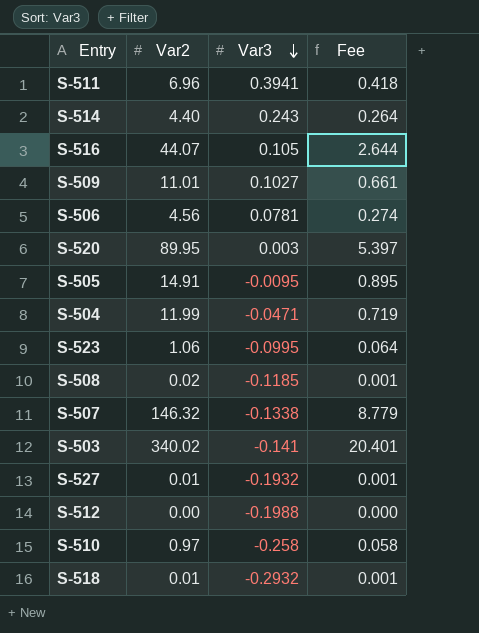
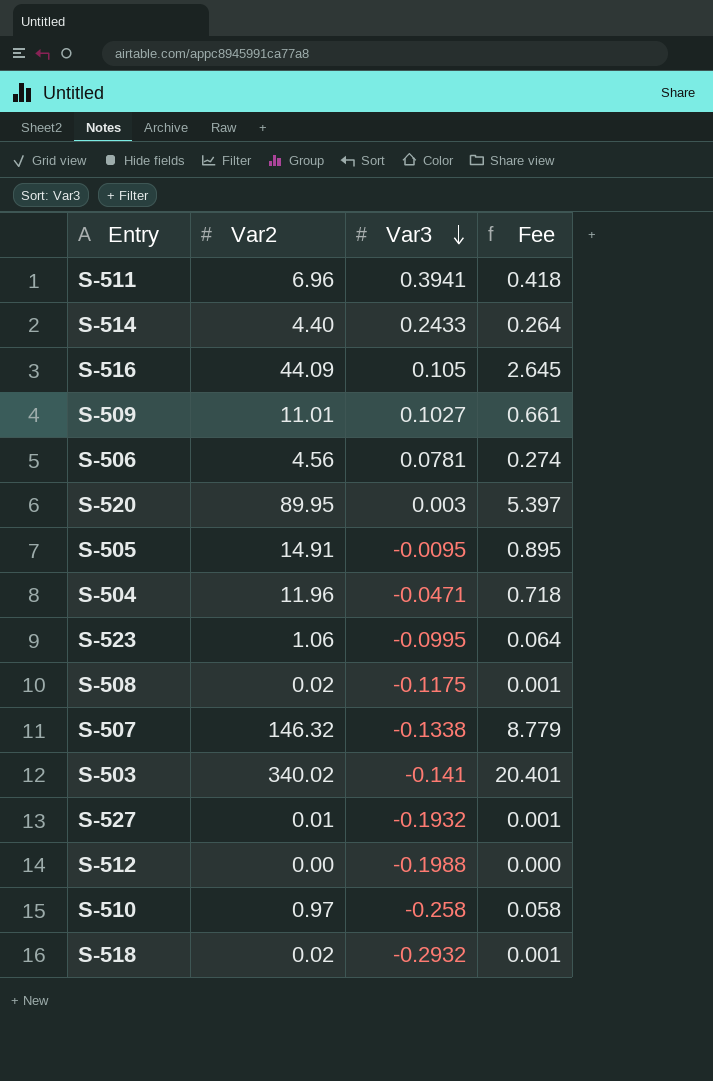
S-514 | Var3: 0.243 -> 0.2433
S-516 | Var2: 44.07 -> 44.09
S-516 | Fee: 2.644 -> 2.645
S-504 | Var2: 11.99 -> 11.96
S-504 | Fee: 0.719 -> 0.718
S-508 | Var3: -0.1185 -> -0.1175
S-518 | Var2: 0.01 -> 0.02

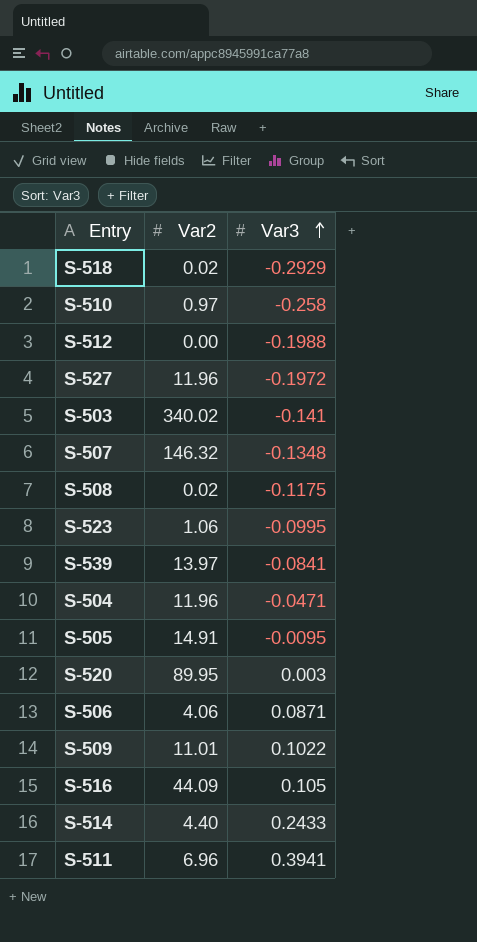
row order: Var3 descending -> Var3 ascending
column Fee | formula: [Var2] * 0.06 -> none
S-518 | Var3: -0.2932 -> -0.2929
S-527 | Var2: 0.01 -> 11.96
S-527 | Var3: -0.1932 -> -0.1972
S-507 | Var3: -0.1338 -> -0.1348
row S-539: none -> 13.97 | -0.0841
S-506 | Var2: 4.56 -> 4.06
S-506 | Var3: 0.0781 -> 0.0871
S-509 | Var3: 0.1027 -> 0.1022

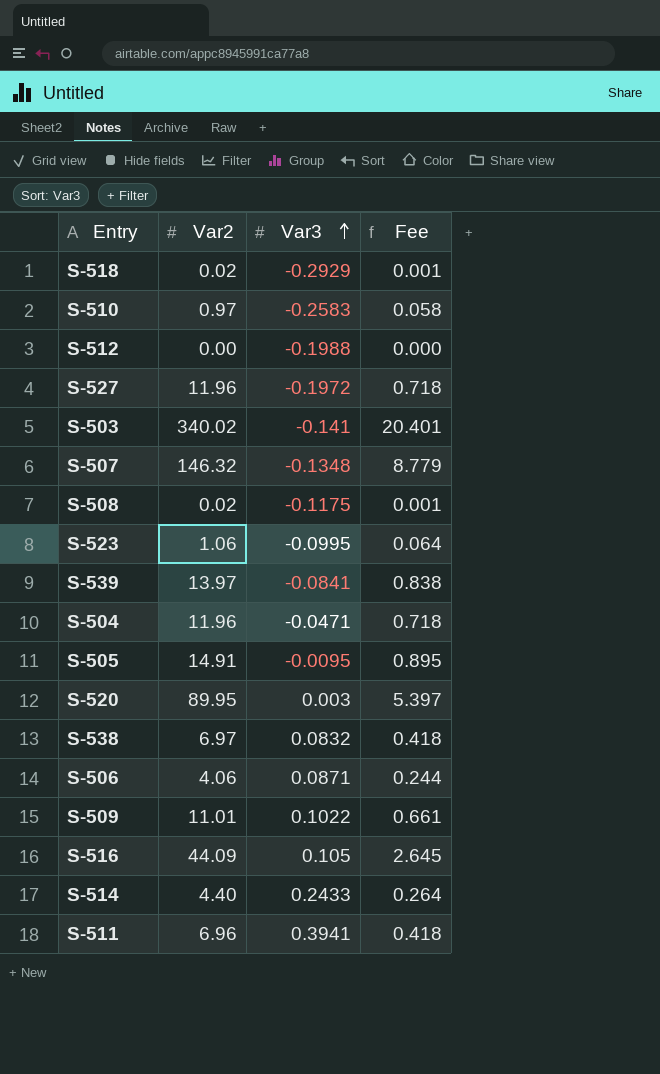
column Fee | formula: none -> [Var2] * 0.06
S-510 | Var3: -0.258 -> -0.2583
row S-538: none -> 6.97 | 0.0832 | 0.418

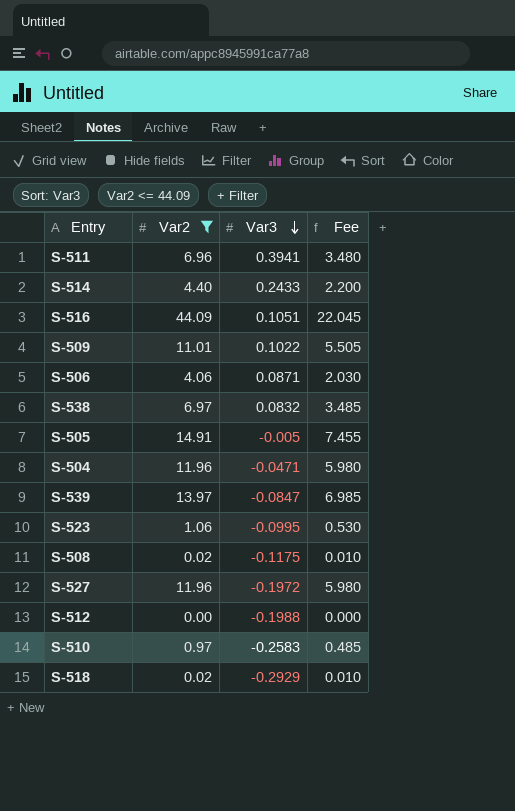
filter: none -> Var2 <= 44.09
row order: Var3 ascending -> Var3 descending
column Fee | formula: [Var2] * 0.06 -> [Var2] * 0.5
S-516 | Var3: 0.105 -> 0.1051
S-505 | Var3: -0.0095 -> -0.005
S-539 | Var3: -0.0841 -> -0.0847

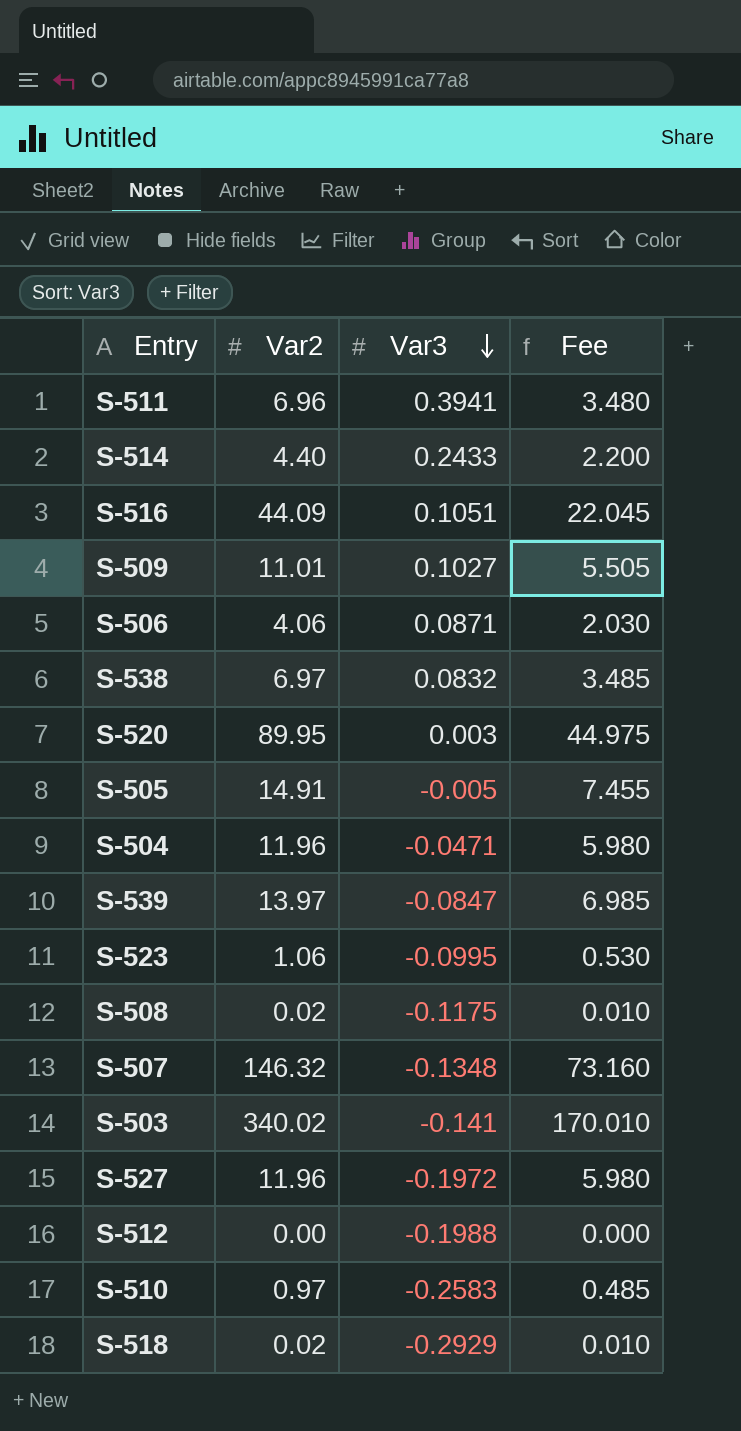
filter: Var2 <= 44.09 -> none
S-509 | Var3: 0.1022 -> 0.1027

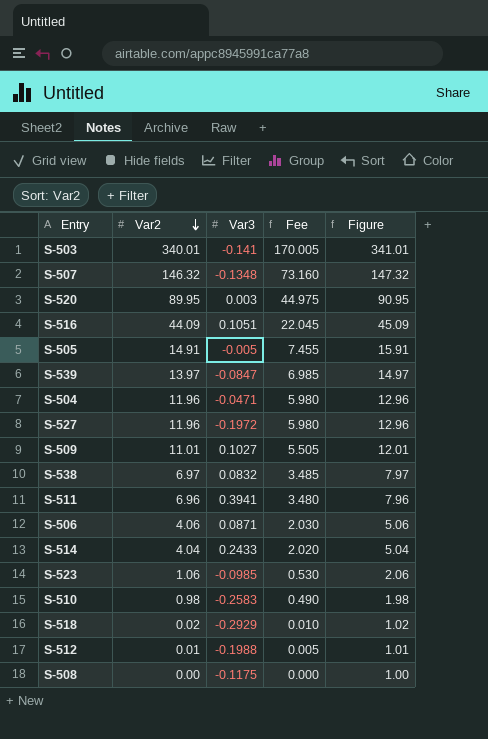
row order: Var3 descending -> Var2 descending
column Figure | formula: none -> [Var2] + 1
S-503 | Var2: 340.02 -> 340.01
S-503 | Fee: 170.010 -> 170.005
S-514 | Var2: 4.40 -> 4.04
S-514 | Fee: 2.200 -> 2.020
S-523 | Var3: -0.0995 -> -0.0985
S-510 | Var2: 0.97 -> 0.98
S-510 | Fee: 0.485 -> 0.490
S-512 | Var2: 0.00 -> 0.01
S-512 | Fee: 0.000 -> 0.005
S-508 | Var2: 0.02 -> 0.00
S-508 | Fee: 0.010 -> 0.000

